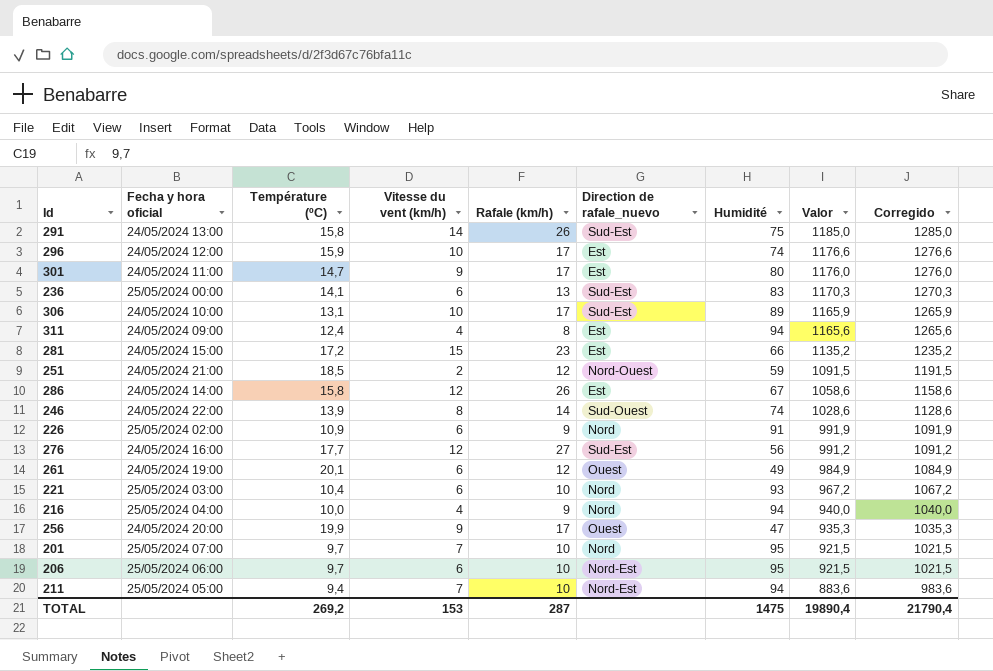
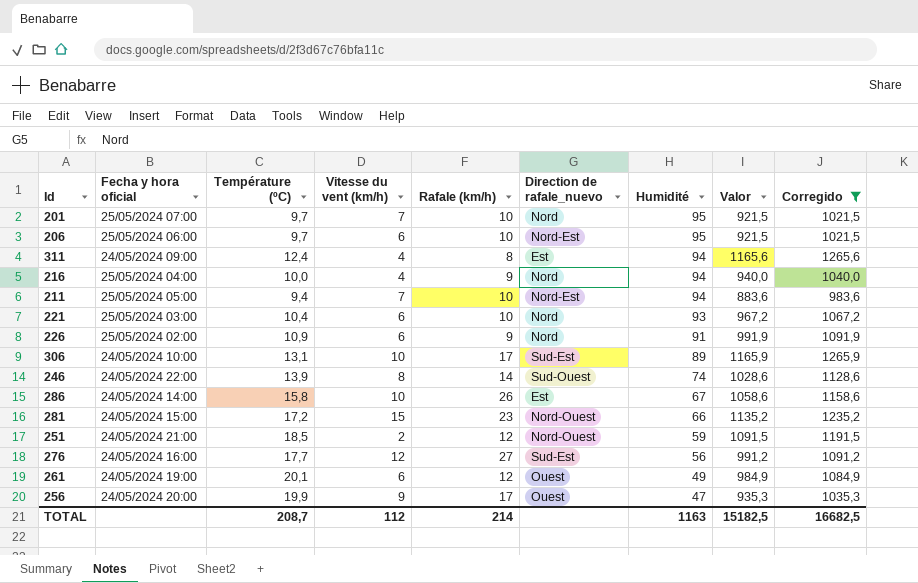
filter: none -> Corregido <= 1265,9
row order: Valor descending -> Humidité descending
286 | Vitesse du vent (km/h): 12 -> 10
281 | Direction de rafale_nuevo: Est -> Nord-Ouest
TOTAL | Température (ºC): 269,2 -> 208,7
TOTAL | Vitesse du vent (km/h): 153 -> 112
TOTAL | Rafale (km/h): 287 -> 214
TOTAL | Humidité: 1475 -> 1163
TOTAL | Valor: 19890,4 -> 15182,5
TOTAL | Corregido: 21790,4 -> 16682,5

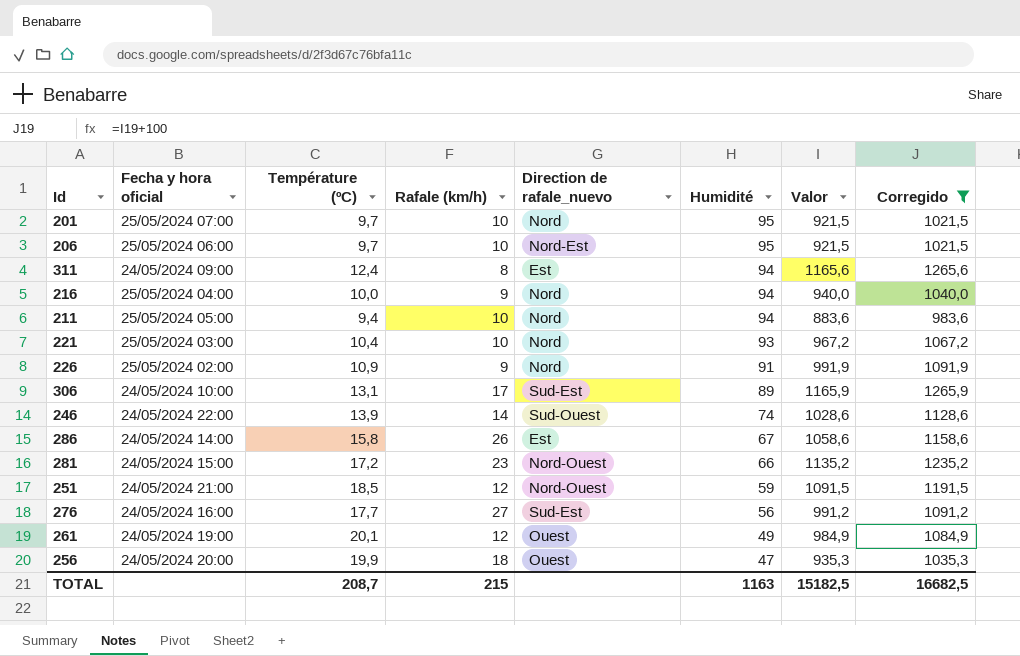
column Vitesse du vent (km/h) | position: 4 -> none
211 | Direction de rafale_nuevo: Nord-Est -> Nord
256 | Rafale (km/h): 17 -> 18
TOTAL | Rafale (km/h): 214 -> 215

